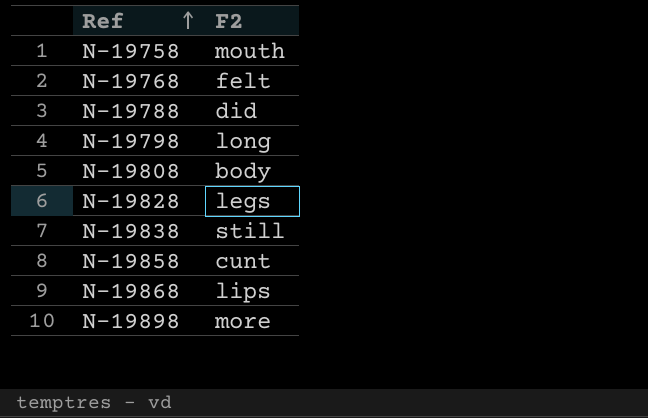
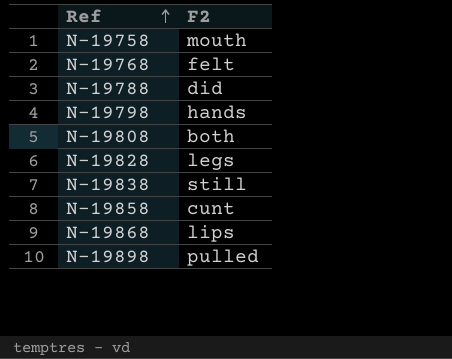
N-19798 | F2: long -> hands
N-19808 | F2: body -> both
N-19898 | F2: more -> pulled

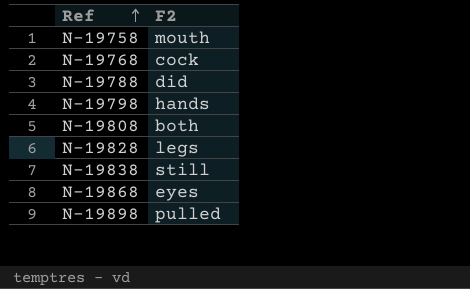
row N-19858: cunt -> none
N-19768 | F2: felt -> cock
N-19868 | F2: lips -> eyes

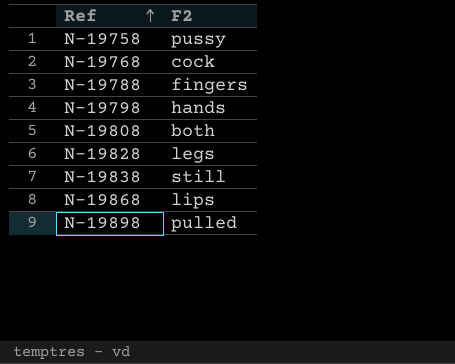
N-19758 | F2: mouth -> pussy
N-19788 | F2: did -> fingers
N-19868 | F2: eyes -> lips

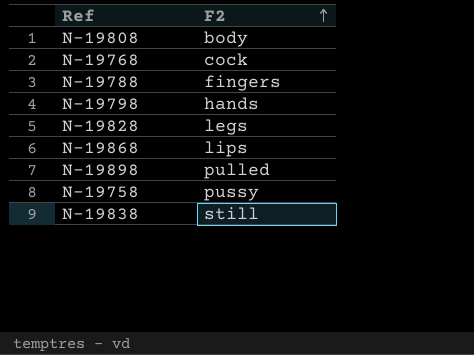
row order: Ref ascending -> F2 ascending
N-19808 | F2: both -> body

